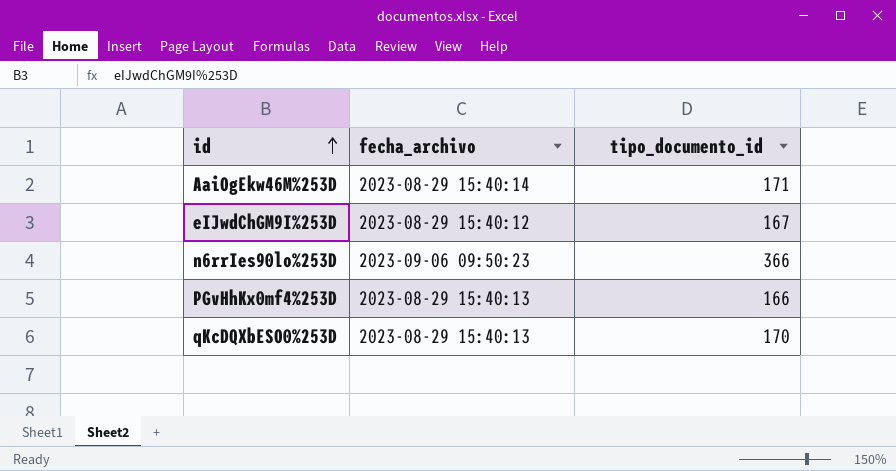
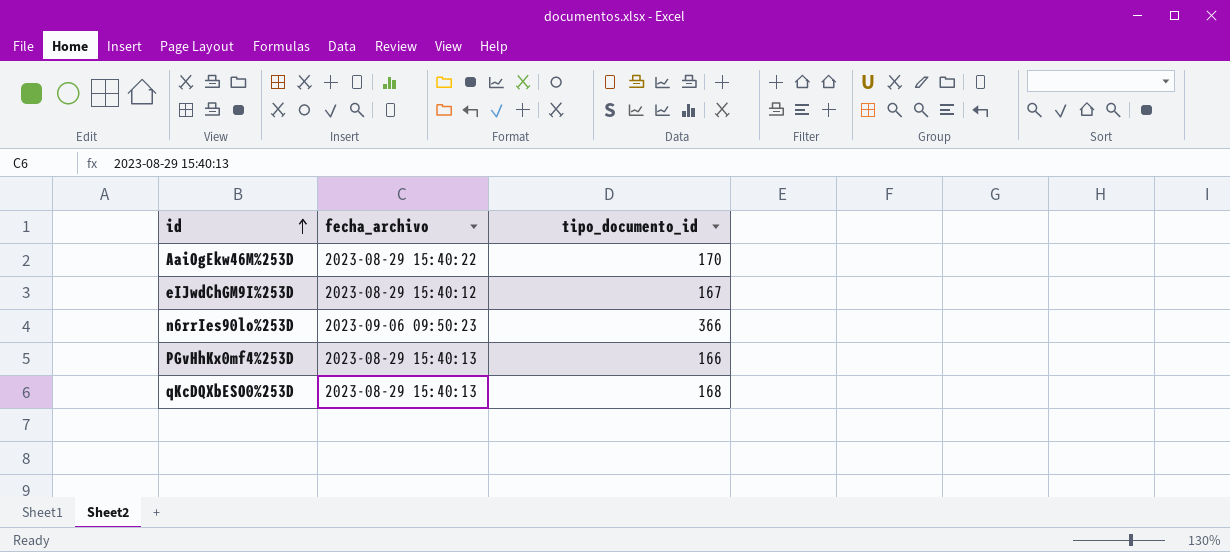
AaiOgEkw46M%253D | fecha_archivo: 2023-08-29 15:40:14 -> 2023-08-29 15:40:22
AaiOgEkw46M%253D | tipo_documento_id: 171 -> 170
qKcDQXbESO0%253D | tipo_documento_id: 170 -> 168

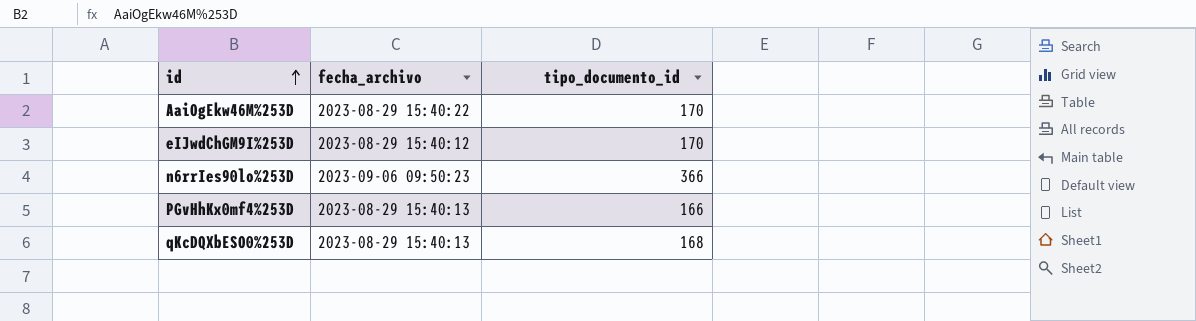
eIJwdChGM9I%253D | tipo_documento_id: 167 -> 170

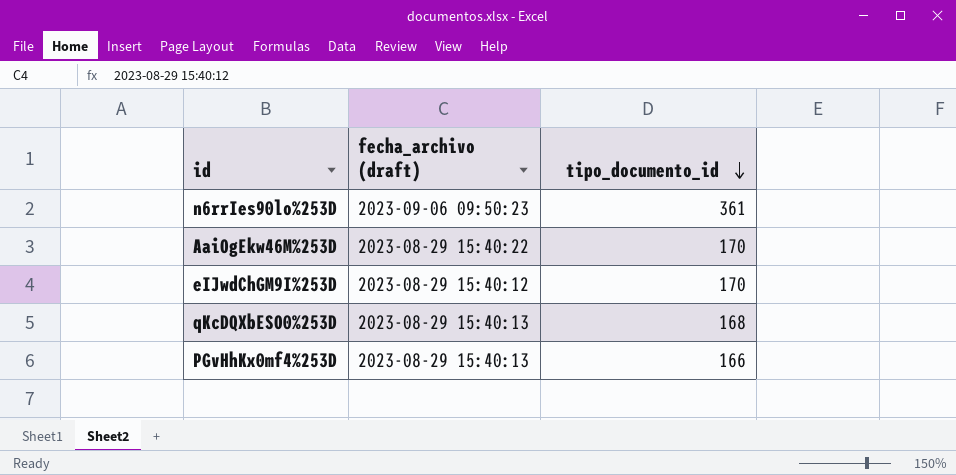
row order: id ascending -> tipo_documento_id descending
column name: fecha_archivo -> fecha_archivo (draft)
n6rrIes90lo%253D | tipo_documento_id: 366 -> 361

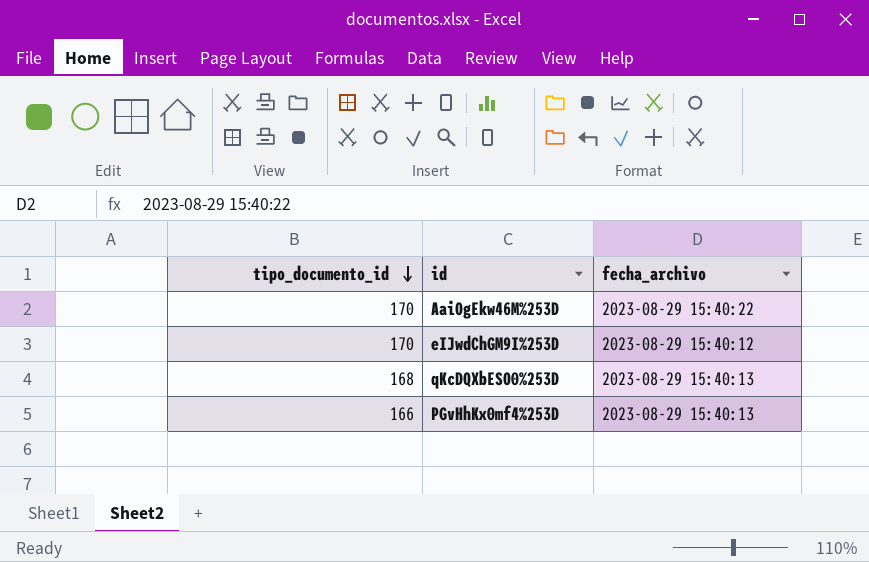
column tipo_documento_id | position: 3 -> 1
column name: fecha_archivo (draft) -> fecha_archivo
row n6rrIes90lo%253D: 2023-09-06 09:50:23 | 361 -> none

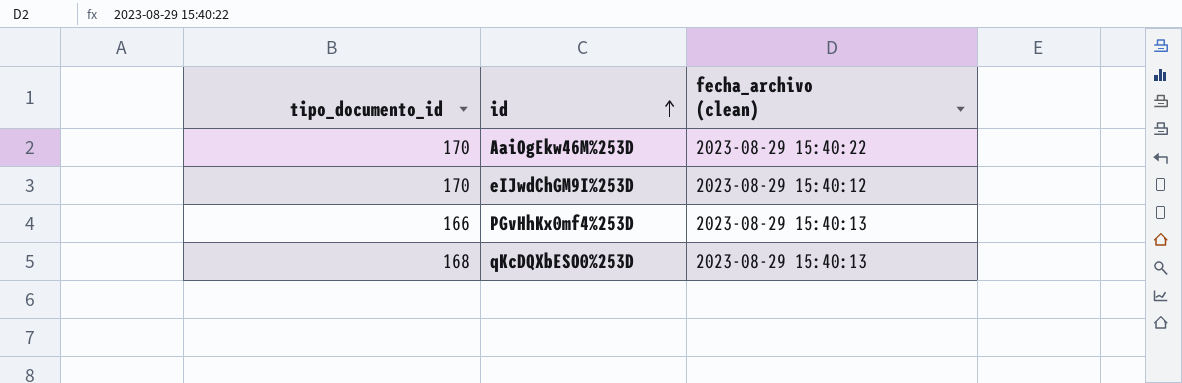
row order: tipo_documento_id descending -> id ascending
column name: fecha_archivo -> fecha_archivo (clean)

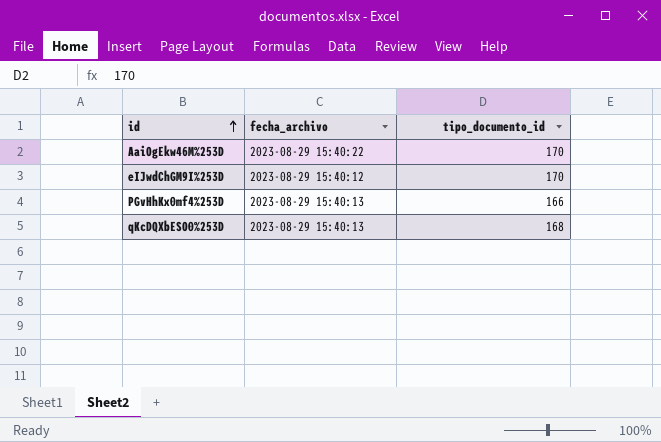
column name: fecha_archivo (clean) -> fecha_archivo
column tipo_documento_id | position: 1 -> 3

